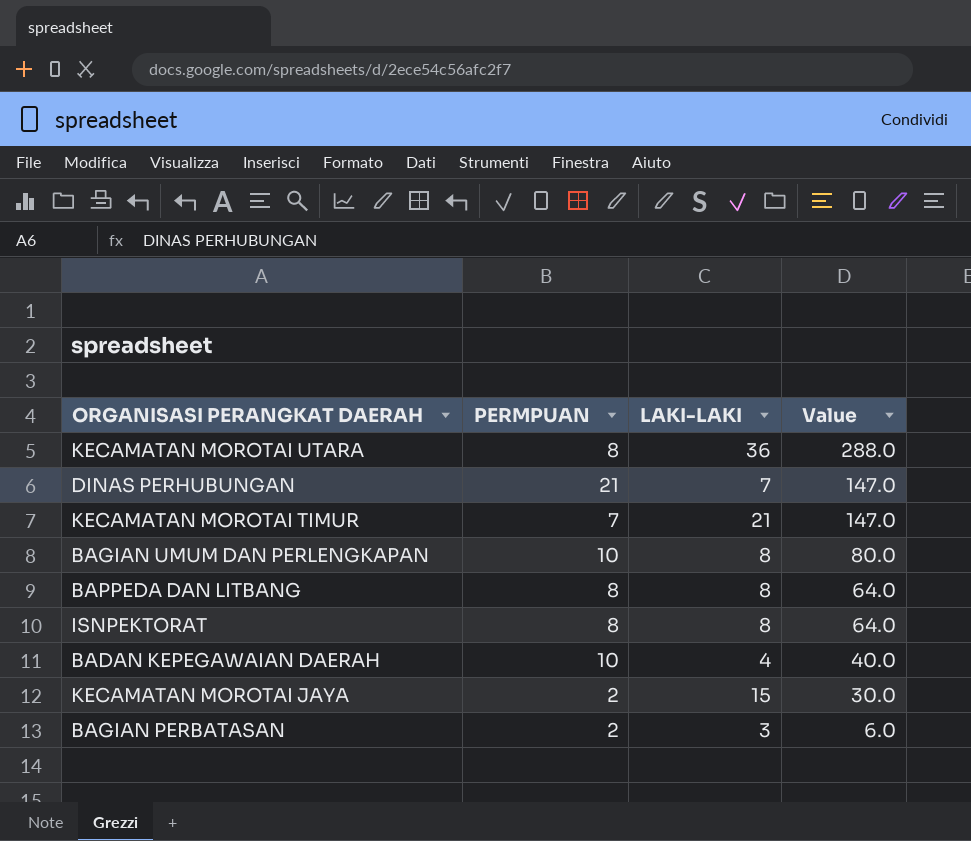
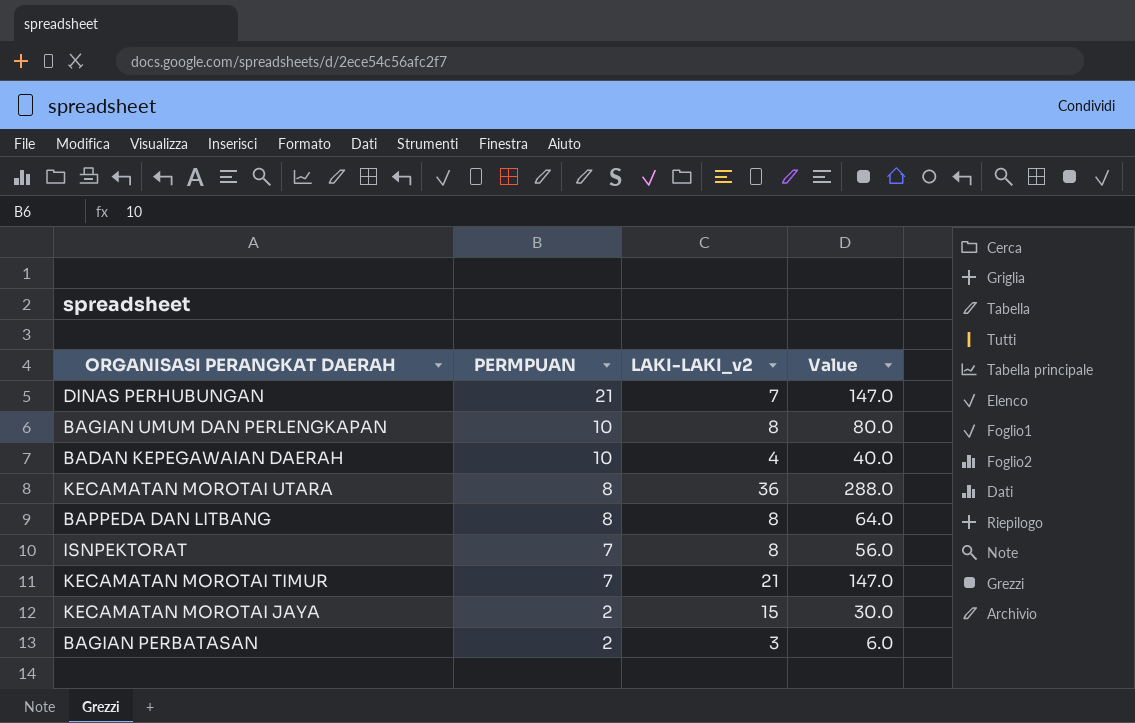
row order: Value descending -> PERMPUAN descending
column name: LAKI-LAKI -> LAKI-LAKI_v2
ISNPEKTORAT | PERMPUAN: 8 -> 7
ISNPEKTORAT | Value: 64.0 -> 56.0

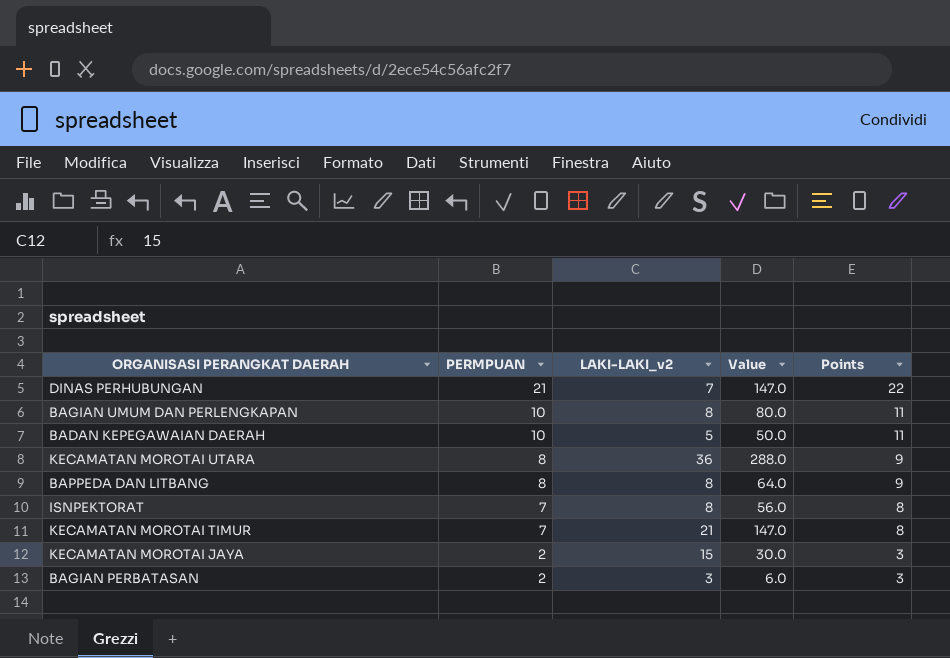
column Points | formula: none -> [PERMPUAN] + 1
BADAN KEPEGAWAIAN DAERAH | LAKI-LAKI_v2: 4 -> 5
BADAN KEPEGAWAIAN DAERAH | Value: 40.0 -> 50.0

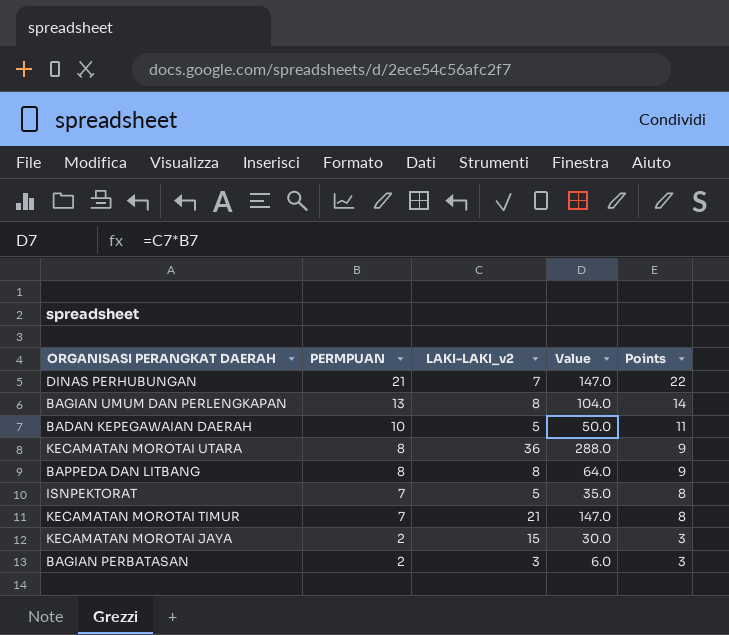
BAGIAN UMUM DAN PERLENGKAPAN | PERMPUAN: 10 -> 13
BAGIAN UMUM DAN PERLENGKAPAN | Value: 80.0 -> 104.0
BAGIAN UMUM DAN PERLENGKAPAN | Points: 11 -> 14
ISNPEKTORAT | LAKI-LAKI_v2: 8 -> 5
ISNPEKTORAT | Value: 56.0 -> 35.0

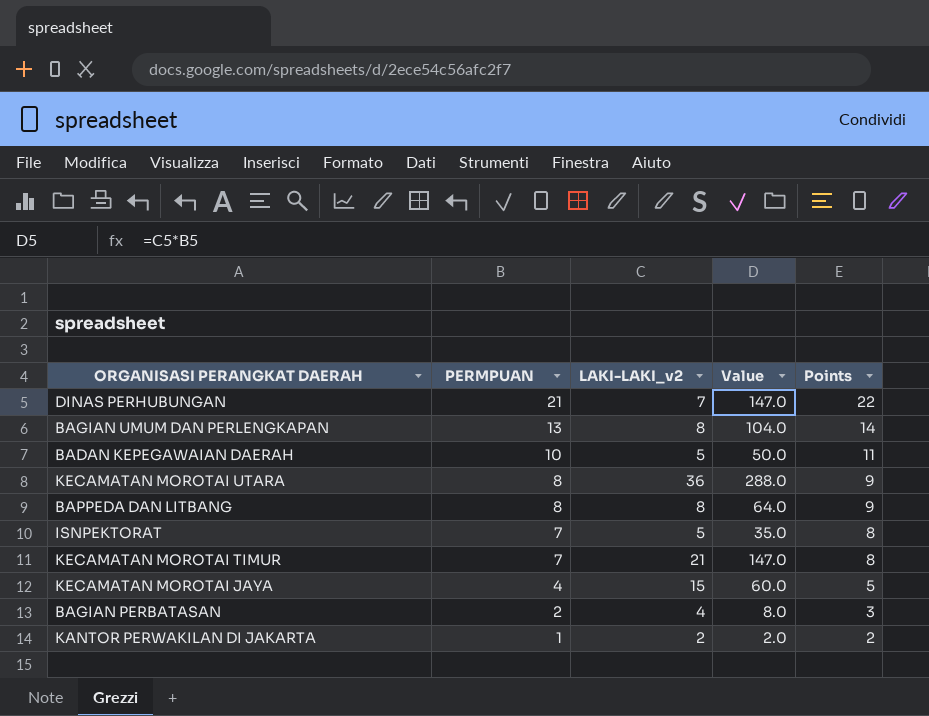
KECAMATAN MOROTAI JAYA | PERMPUAN: 2 -> 4
KECAMATAN MOROTAI JAYA | Value: 30.0 -> 60.0
KECAMATAN MOROTAI JAYA | Points: 3 -> 5
BAGIAN PERBATASAN | LAKI-LAKI_v2: 3 -> 4
BAGIAN PERBATASAN | Value: 6.0 -> 8.0
row KANTOR PERWAKILAN DI JAKARTA: none -> 1 | 2 | 2.0 | 2

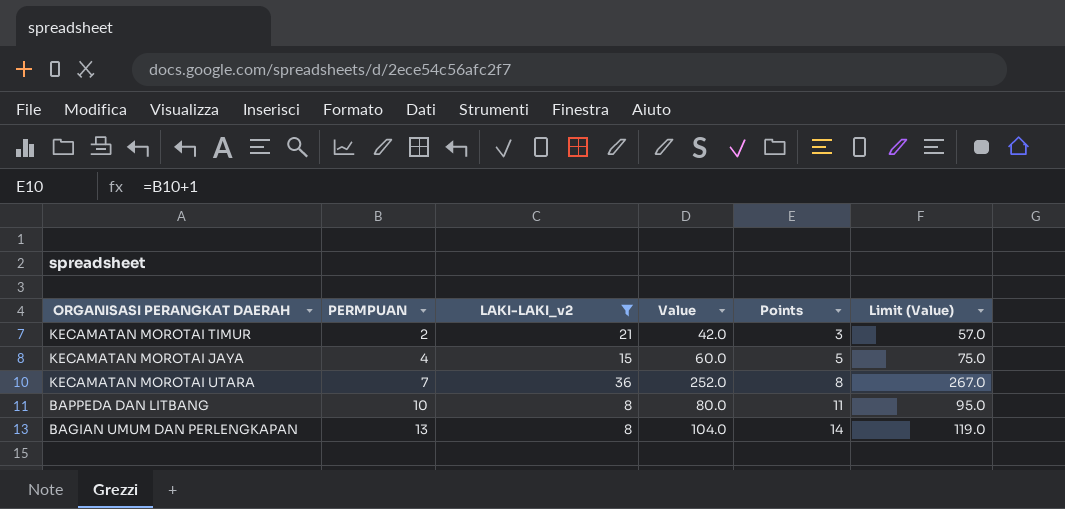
filter: none -> LAKI-LAKI_v2 >= 8
row order: PERMPUAN descending -> PERMPUAN ascending
column Limit (Value) | formula: none -> [Value] + 15
KECAMATAN MOROTAI TIMUR | PERMPUAN: 7 -> 2
KECAMATAN MOROTAI TIMUR | Value: 147.0 -> 42.0
KECAMATAN MOROTAI TIMUR | Points: 8 -> 3
KECAMATAN MOROTAI UTARA | PERMPUAN: 8 -> 7
KECAMATAN MOROTAI UTARA | Value: 288.0 -> 252.0
KECAMATAN MOROTAI UTARA | Points: 9 -> 8
BAPPEDA DAN LITBANG | PERMPUAN: 8 -> 10
BAPPEDA DAN LITBANG | Value: 64.0 -> 80.0
BAPPEDA DAN LITBANG | Points: 9 -> 11

